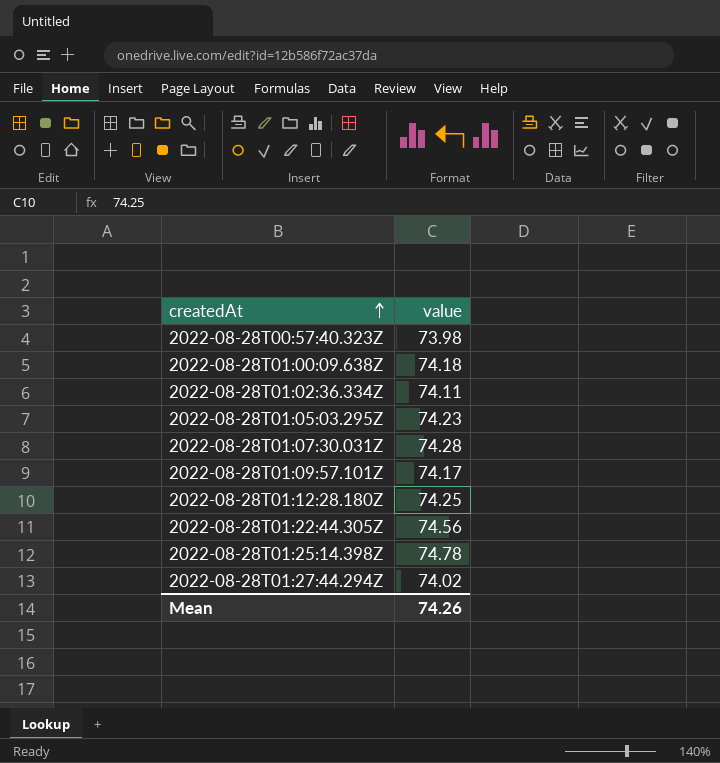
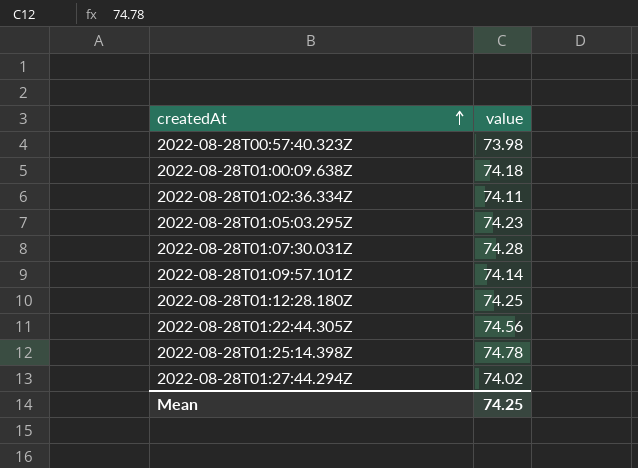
2022-08-28T01:09:57.101Z | value: 74.17 -> 74.14
Mean | value: 74.26 -> 74.25

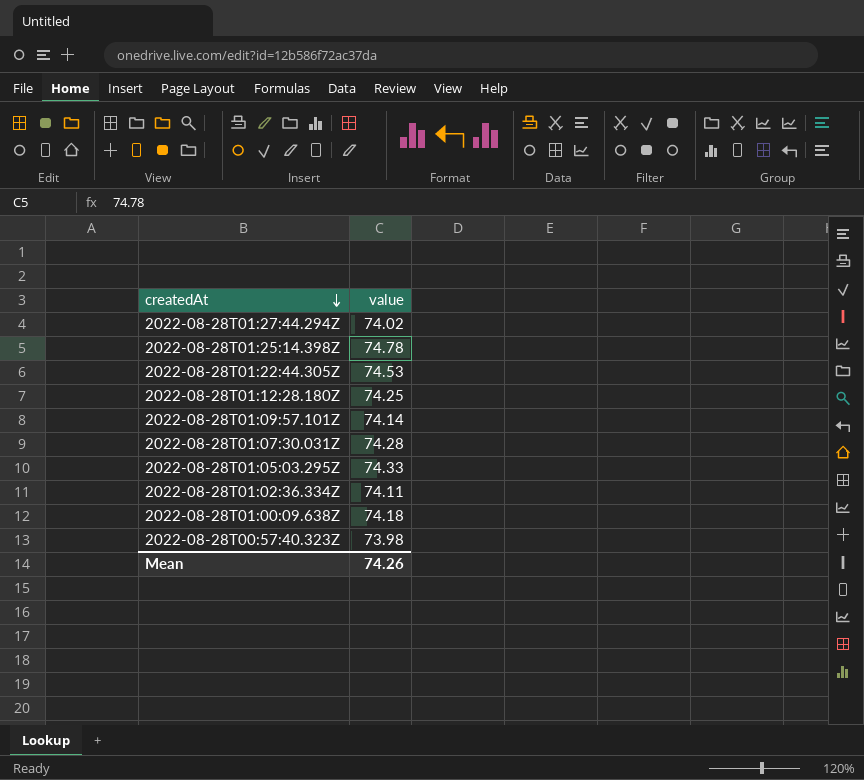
row order: createdAt ascending -> createdAt descending
2022-08-28T01:22:44.305Z | value: 74.56 -> 74.53
2022-08-28T01:05:03.295Z | value: 74.23 -> 74.33
Mean | value: 74.25 -> 74.26

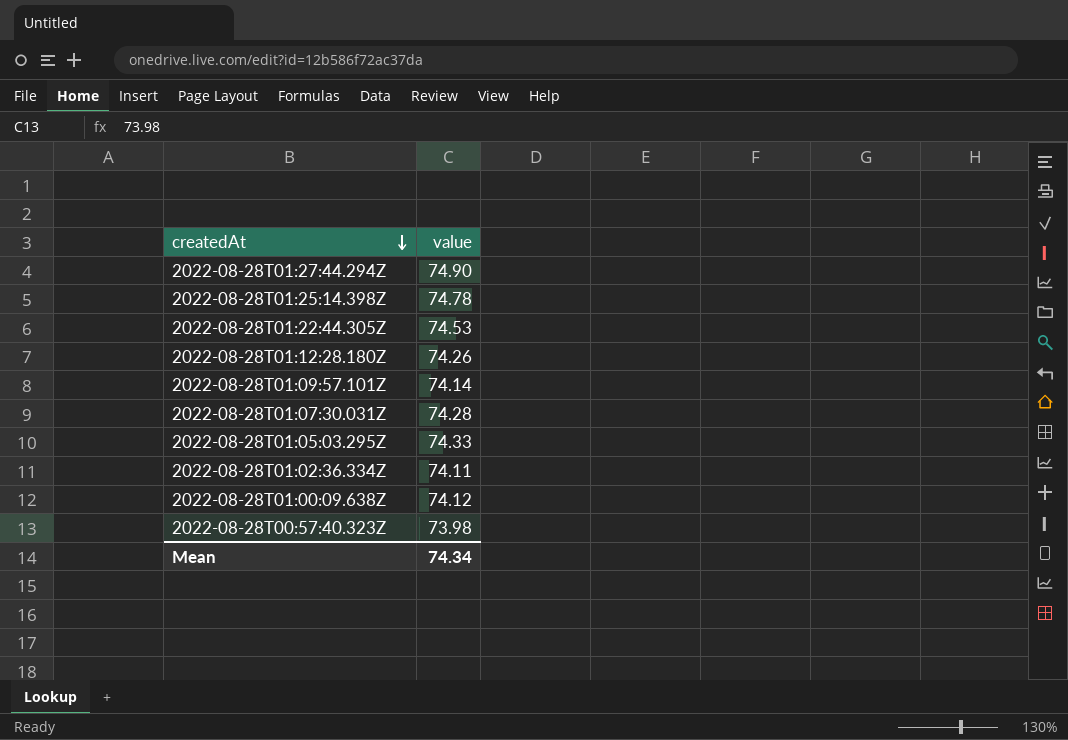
2022-08-28T01:27:44.294Z | value: 74.02 -> 74.90
2022-08-28T01:12:28.180Z | value: 74.25 -> 74.26
2022-08-28T01:00:09.638Z | value: 74.18 -> 74.12
Mean | value: 74.26 -> 74.34

